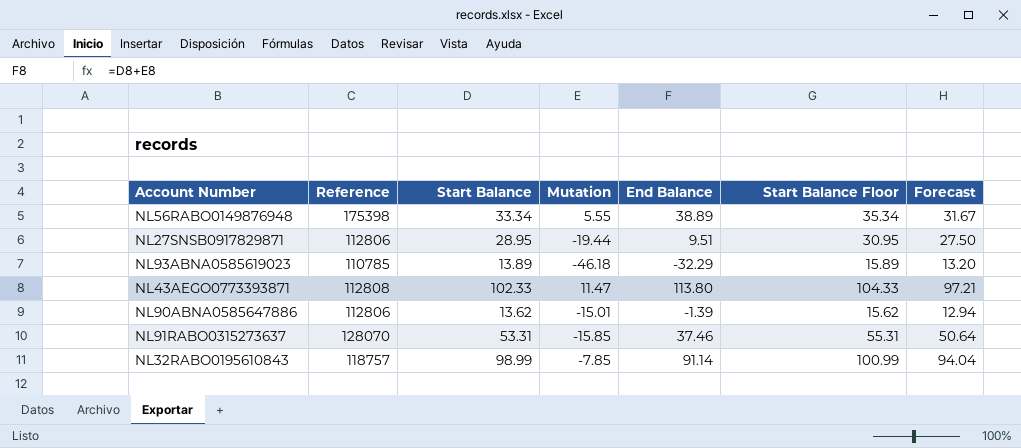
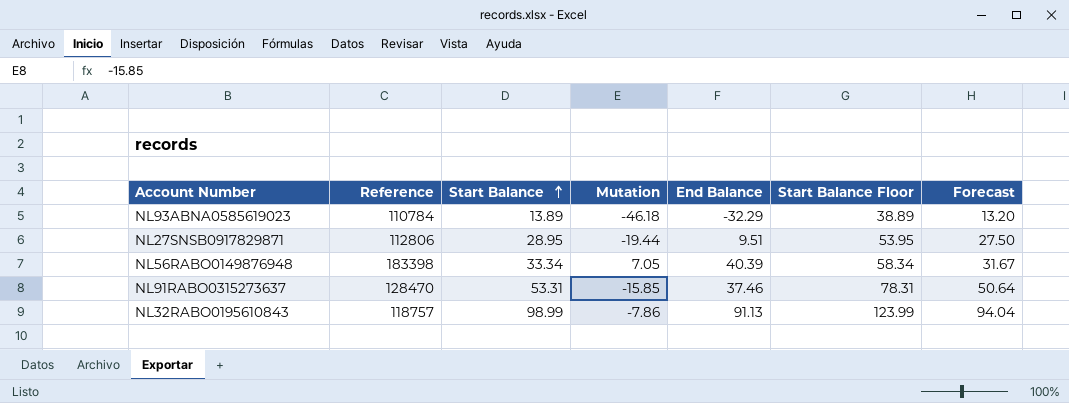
row order: none -> Start Balance ascending
column Start Balance Floor | formula: [Start Balance] + 2 -> [Start Balance] + 25
row NL43AEGO0773393871: 112808 | 102.33 | 11.47 | 113.80 | 104.33 | 97.21 -> none
row NL90ABNA0585647886: 112806 | 13.62 | -15.01 | -1.39 | 15.62 | 12.94 -> none
NL93ABNA0585619023 | Reference: 110785 -> 110784
NL56RABO0149876948 | Reference: 175398 -> 183398
NL56RABO0149876948 | Mutation: 5.55 -> 7.05
NL56RABO0149876948 | End Balance: 38.89 -> 40.39
NL91RABO0315273637 | Reference: 128070 -> 128470
NL32RABO0195610843 | Mutation: -7.85 -> -7.86
NL32RABO0195610843 | End Balance: 91.14 -> 91.13

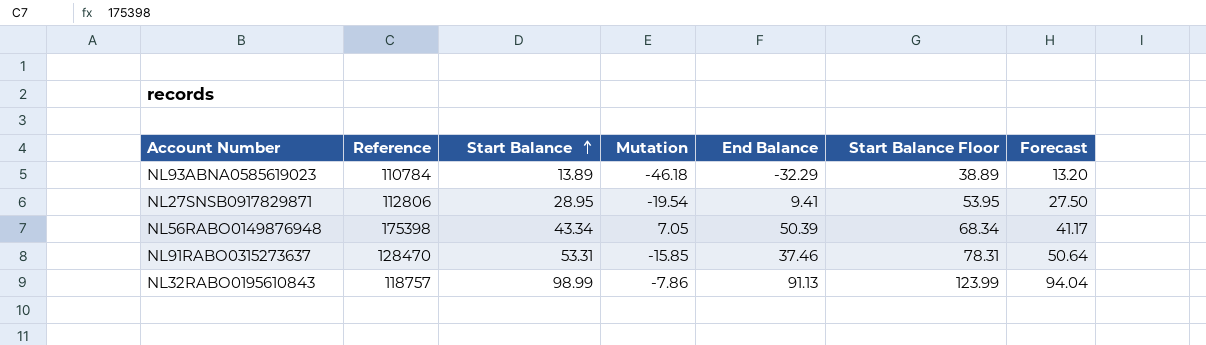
NL27SNSB0917829871 | Mutation: -19.44 -> -19.54
NL27SNSB0917829871 | End Balance: 9.51 -> 9.41
NL56RABO0149876948 | Reference: 183398 -> 175398
NL56RABO0149876948 | Start Balance: 33.34 -> 43.34
NL56RABO0149876948 | End Balance: 40.39 -> 50.39
NL56RABO0149876948 | Start Balance Floor: 58.34 -> 68.34
NL56RABO0149876948 | Forecast: 31.67 -> 41.17

